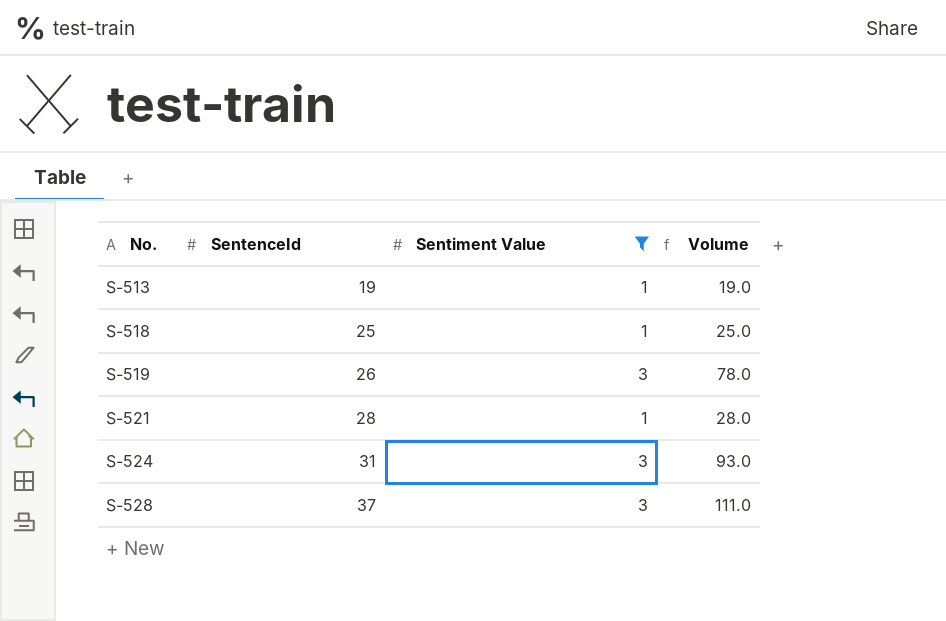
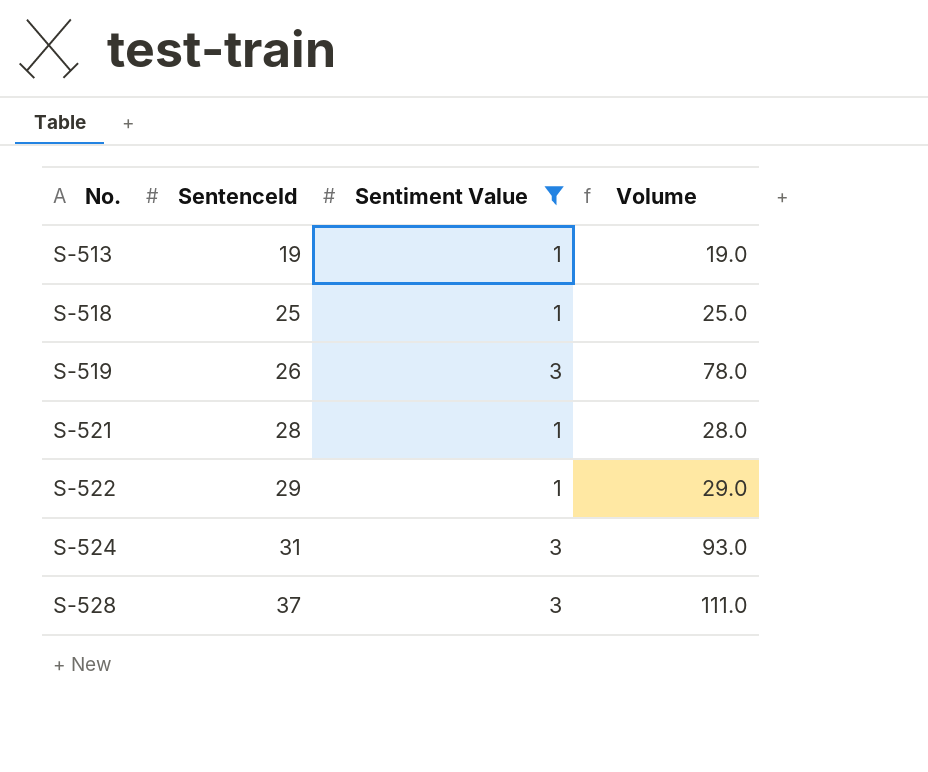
row S-522: none -> 29 | 1 | 29.0

